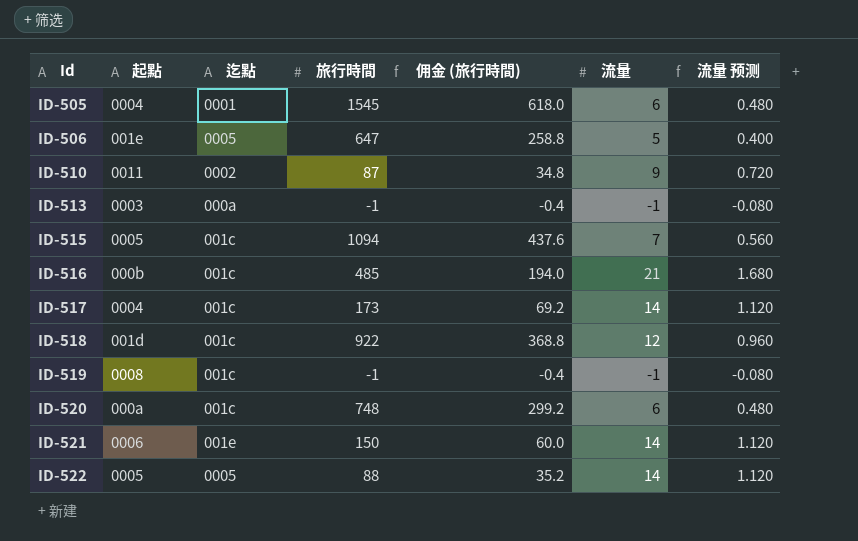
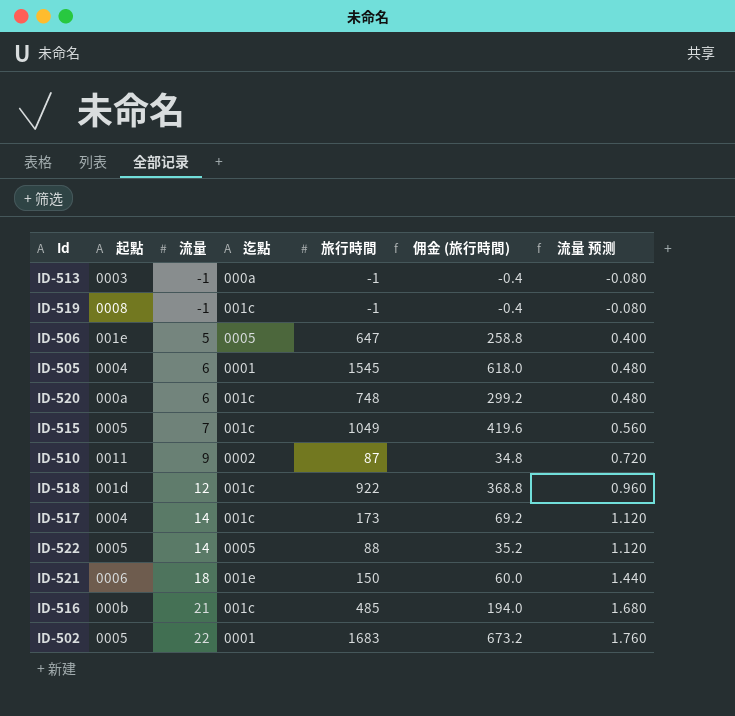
row order: Id ascending -> 流量 ascending
column 流量 | position: 6 -> 3
ID-515 | 旅行時間: 1094 -> 1049
ID-515 | 佣金 (旅行時間): 437.6 -> 419.6
ID-521 | 流量: 14 -> 18
ID-521 | 流量 预测: 1.120 -> 1.440
row ID-502: none -> 0005 | 22 | 0001 | 1683 | 673.2 | 1.760

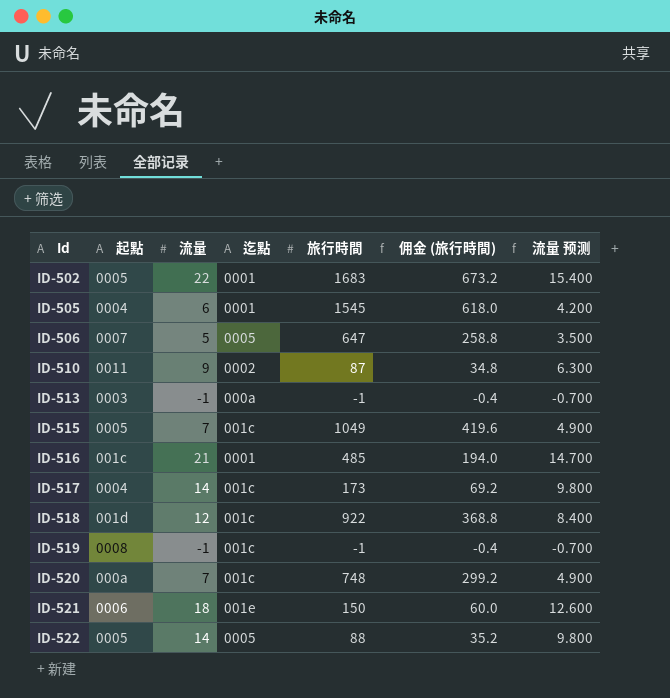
row order: 流量 ascending -> Id ascending
column 流量 预测 | formula: [流量] * 0.08 -> [流量] * 0.7
ID-506 | 起點: 001e -> 0007
ID-516 | 起點: 000b -> 001c
ID-516 | 迄點: 001c -> 0001
ID-520 | 流量: 6 -> 7

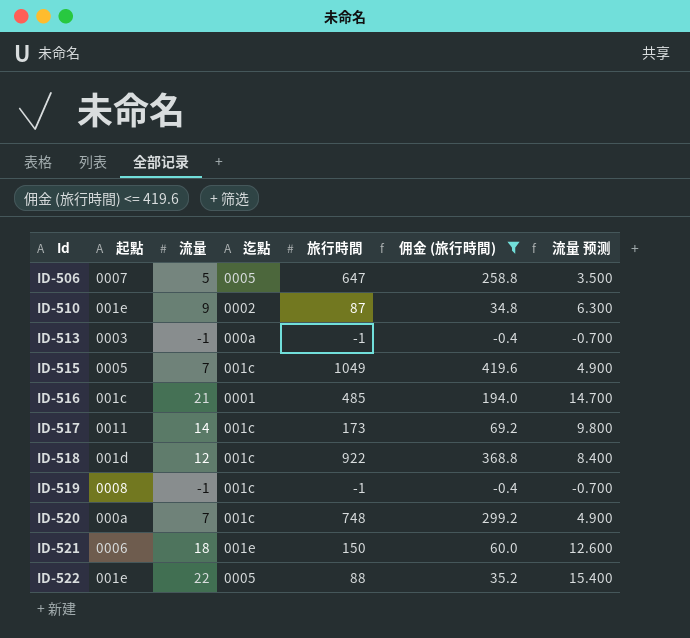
filter: none -> 佣金 (旅行時間) <= 419.6
ID-510 | 起點: 0011 -> 001e
ID-517 | 起點: 0004 -> 0011
ID-522 | 起點: 0005 -> 001e
ID-522 | 流量: 14 -> 22
ID-522 | 流量 预测: 9.800 -> 15.400

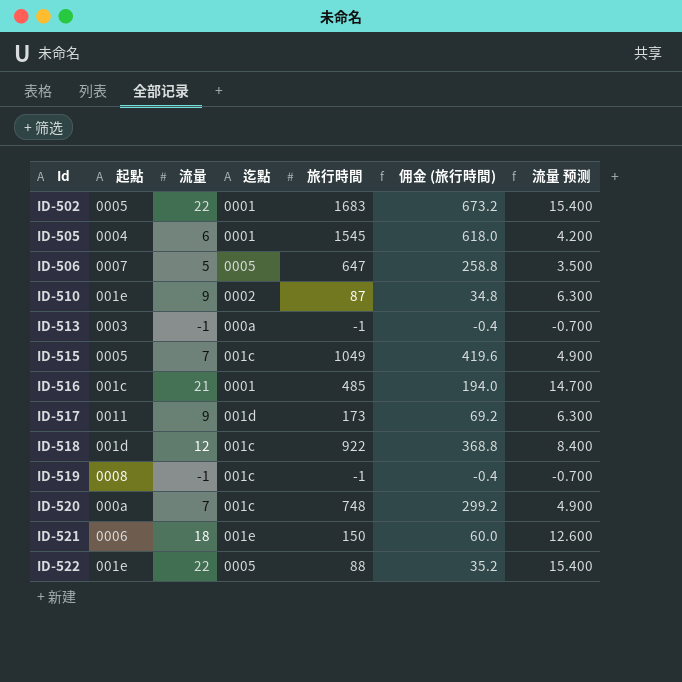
filter: 佣金 (旅行時間) <= 419.6 -> none
ID-517 | 流量: 14 -> 9
ID-517 | 迄點: 001c -> 001d
ID-517 | 流量 预测: 9.800 -> 6.300

